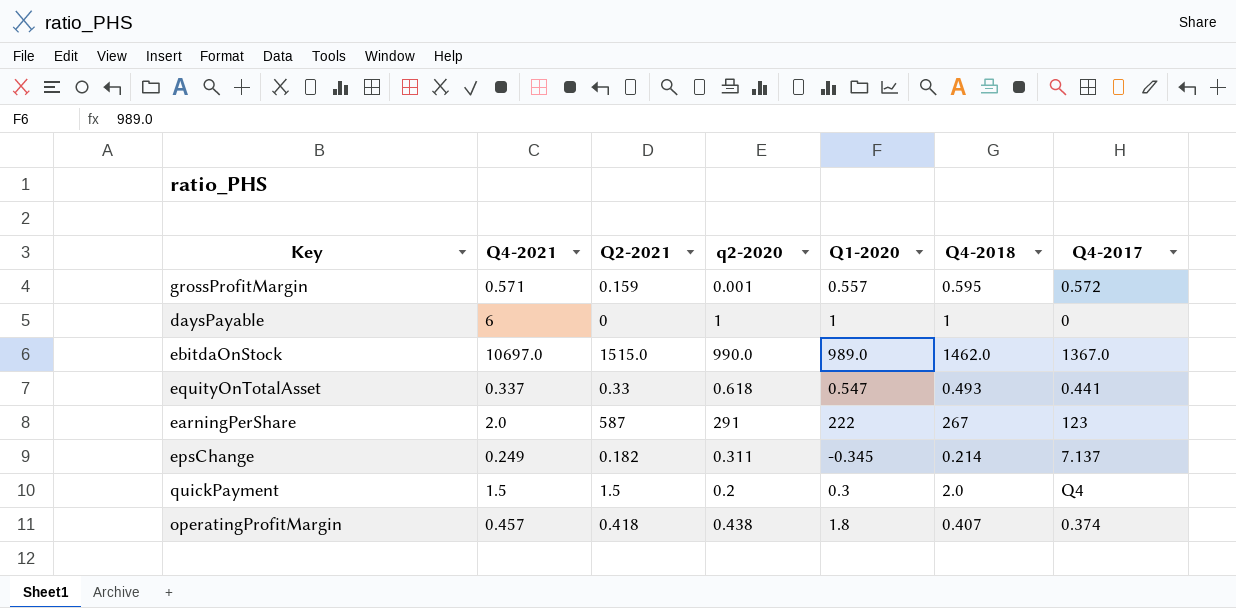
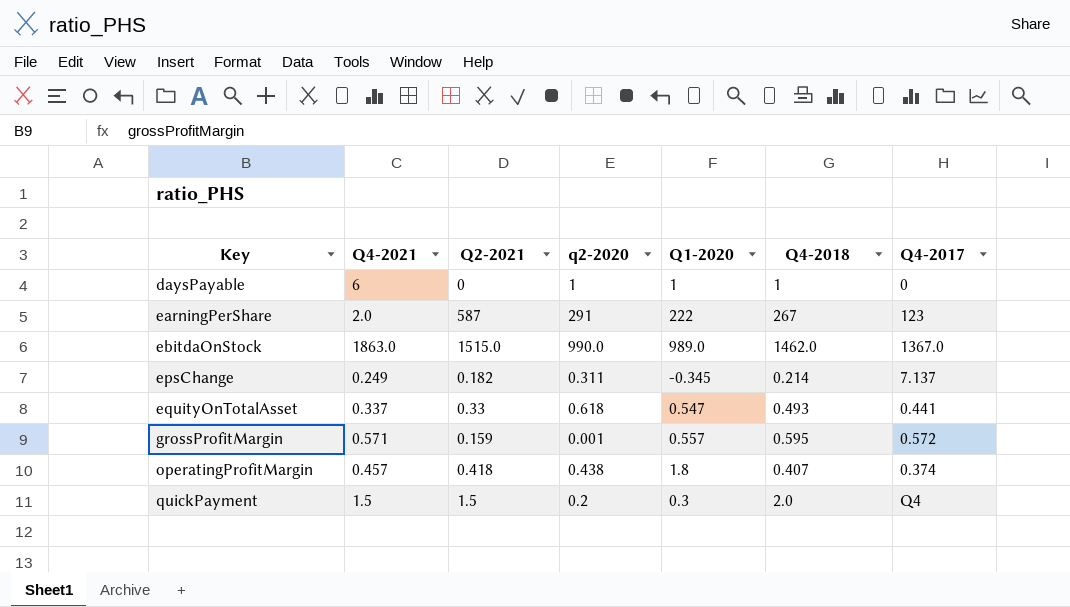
row order: none -> Key ascending
ebitdaOnStock | Q4-2021: 10697.0 -> 1863.0

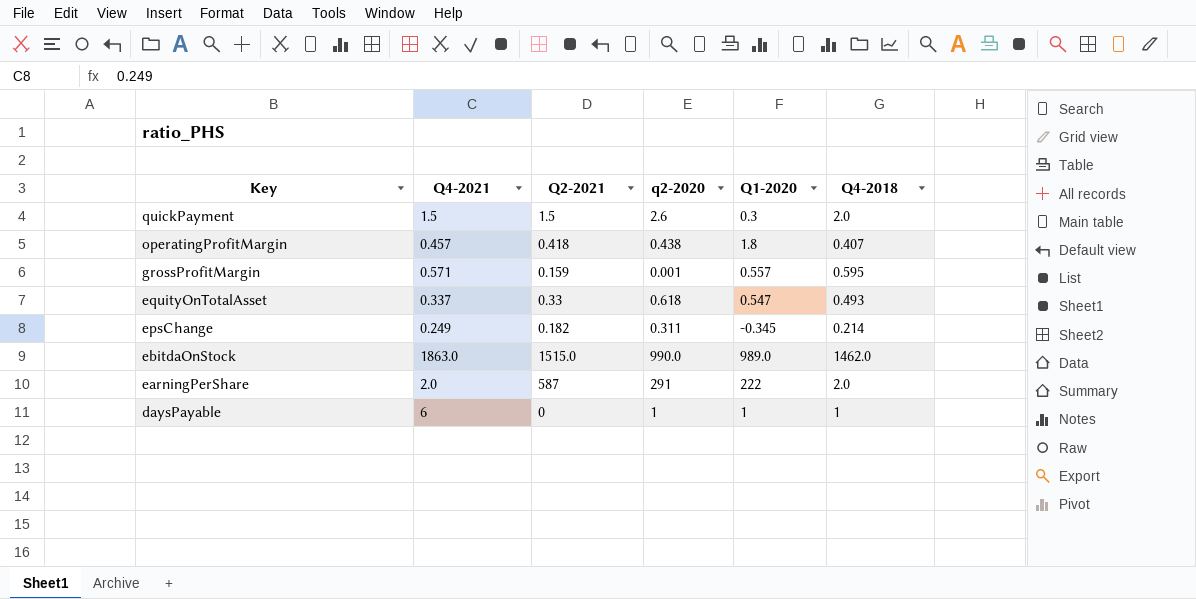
row order: Key ascending -> Key descending
column Q4-2017 | position: 7 -> none
quickPayment | q2-2020: 0.2 -> 2.6
earningPerShare | Q4-2018: 267 -> 2.0

